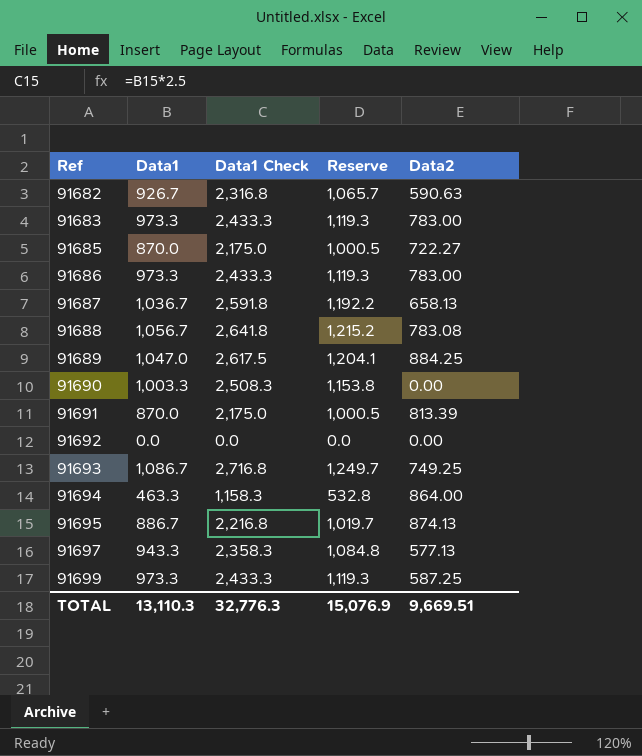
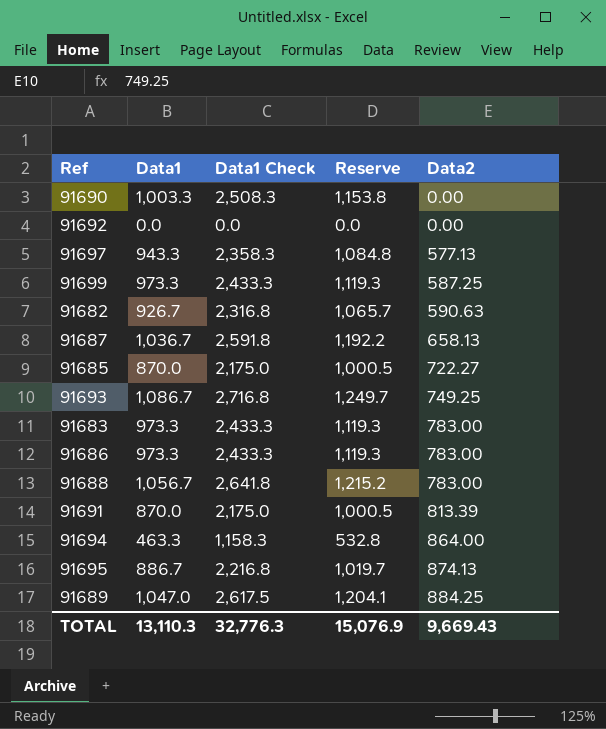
row order: Ref ascending -> Data2 ascending
91688 | Data2: 783.08 -> 783.00
TOTAL | Data2: 9,669.51 -> 9,669.43

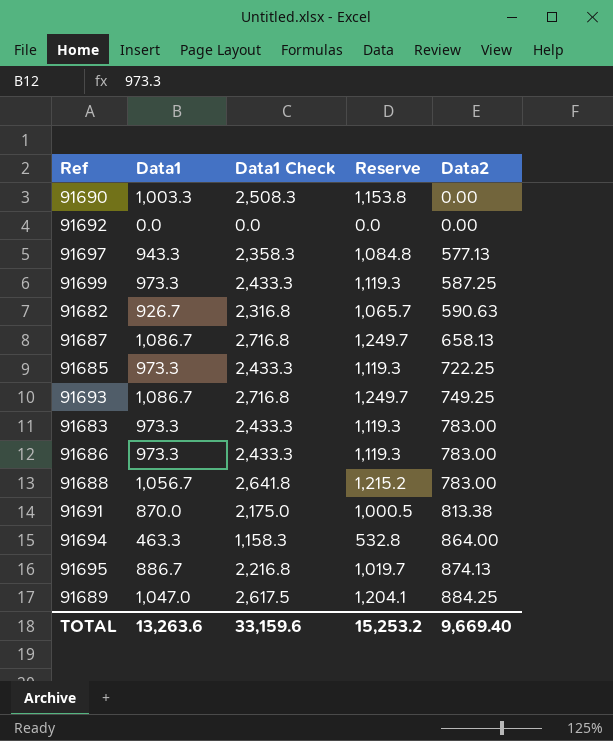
91687 | Data1: 1,036.7 -> 1,086.7
91687 | Data1 Check: 2,591.8 -> 2,716.8
91687 | Reserve: 1,192.2 -> 1,249.7
91685 | Data1: 870.0 -> 973.3
91685 | Data1 Check: 2,175.0 -> 2,433.3
91685 | Reserve: 1,000.5 -> 1,119.3
91685 | Data2: 722.27 -> 722.25
91691 | Data2: 813.39 -> 813.38
TOTAL | Data1: 13,110.3 -> 13,263.6
TOTAL | Data1 Check: 32,776.3 -> 33,159.6
TOTAL | Reserve: 15,076.9 -> 15,253.2
TOTAL | Data2: 9,669.43 -> 9,669.40

